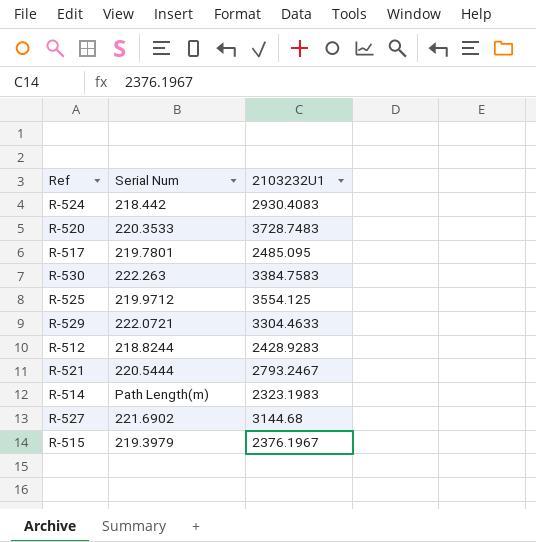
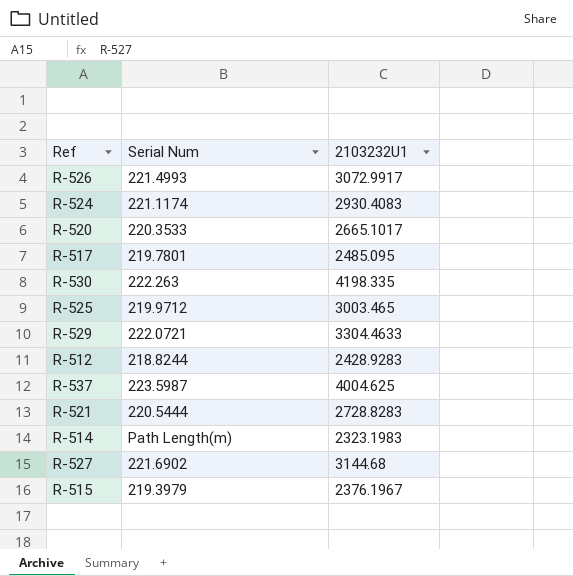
row R-526: none -> 221.4993 | 3072.9917
R-524 | Serial Num: 218.442 -> 221.1174
R-520 | 2103232U1: 3728.7483 -> 2665.1017
R-530 | 2103232U1: 3384.7583 -> 4198.335
R-525 | 2103232U1: 3554.125 -> 3003.465
row R-537: none -> 223.5987 | 4004.625
R-521 | 2103232U1: 2793.2467 -> 2728.8283

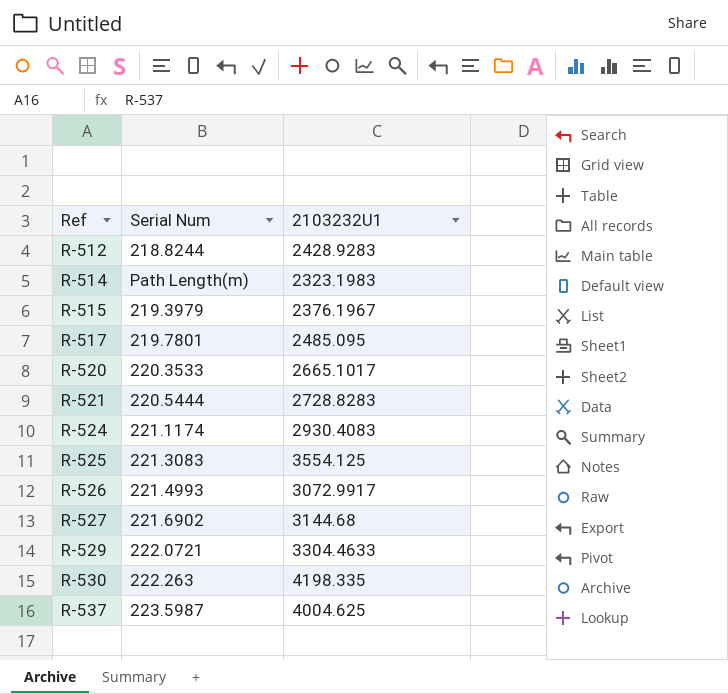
row order: none -> Ref ascending
R-525 | Serial Num: 219.9712 -> 221.3083
R-525 | 2103232U1: 3003.465 -> 3554.125

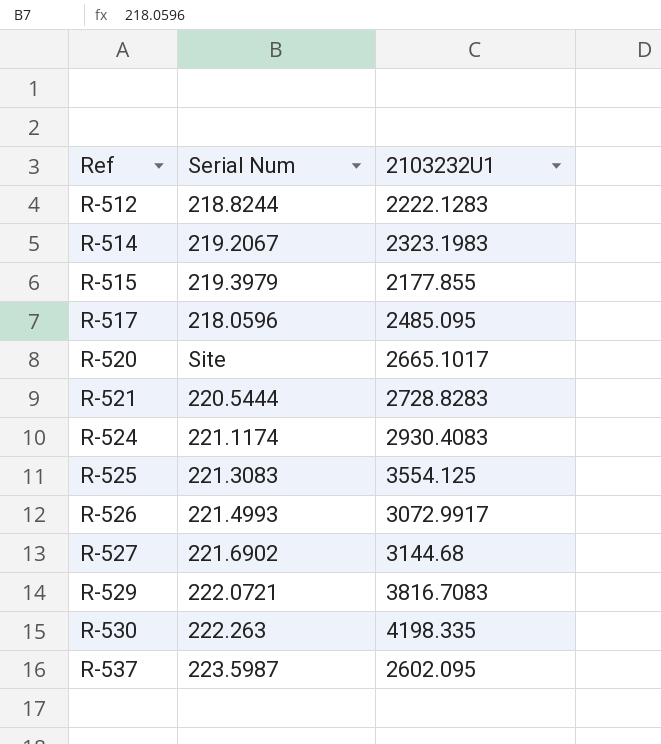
R-512 | 2103232U1: 2428.9283 -> 2222.1283
R-514 | Serial Num: Path Length(m) -> 219.2067
R-515 | 2103232U1: 2376.1967 -> 2177.855
R-517 | Serial Num: 219.7801 -> 218.0596
R-520 | Serial Num: 220.3533 -> Site
R-529 | 2103232U1: 3304.4633 -> 3816.7083
R-537 | 2103232U1: 4004.625 -> 2602.095

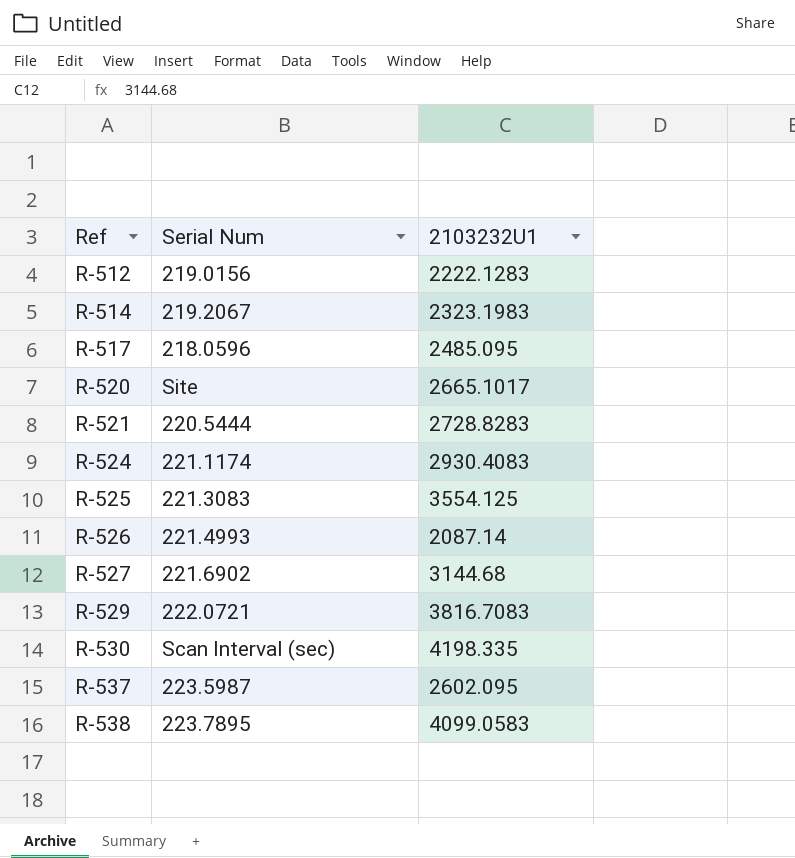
row R-515: 219.3979 | 2177.855 -> none
R-512 | Serial Num: 218.8244 -> 219.0156
R-526 | 2103232U1: 3072.9917 -> 2087.14
R-530 | Serial Num: 222.263 -> Scan Interval (sec)
row R-538: none -> 223.7895 | 4099.0583

